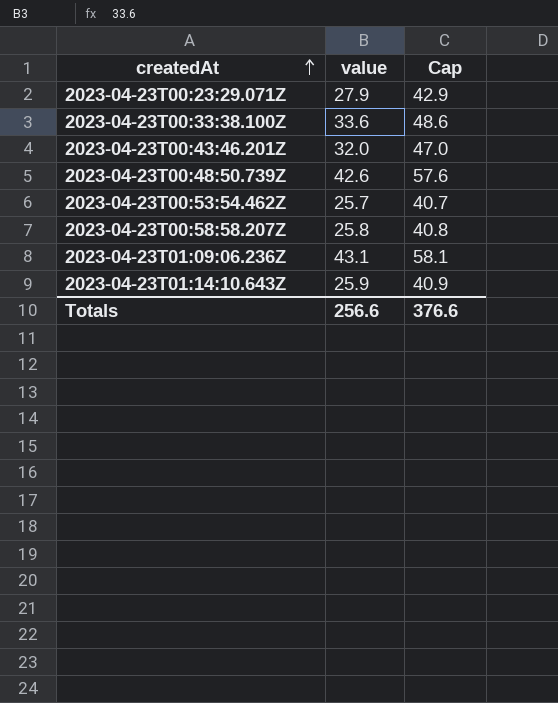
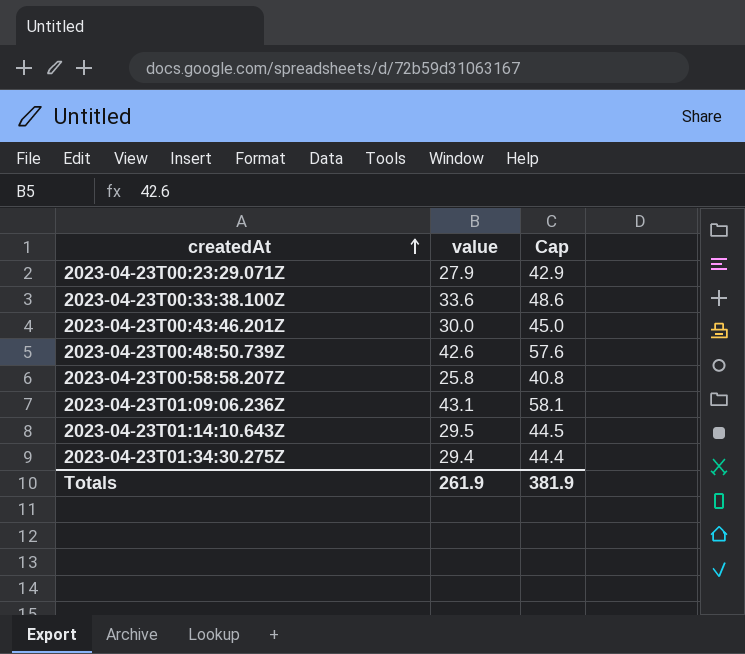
row 2023-04-23T00:53:54.462Z: 25.7 | 40.7 -> none
2023-04-23T00:43:46.201Z | value: 32.0 -> 30.0
2023-04-23T00:43:46.201Z | Cap: 47.0 -> 45.0
2023-04-23T01:14:10.643Z | value: 25.9 -> 29.5
2023-04-23T01:14:10.643Z | Cap: 40.9 -> 44.5
row 2023-04-23T01:34:30.275Z: none -> 29.4 | 44.4
Totals | value: 256.6 -> 261.9
Totals | Cap: 376.6 -> 381.9

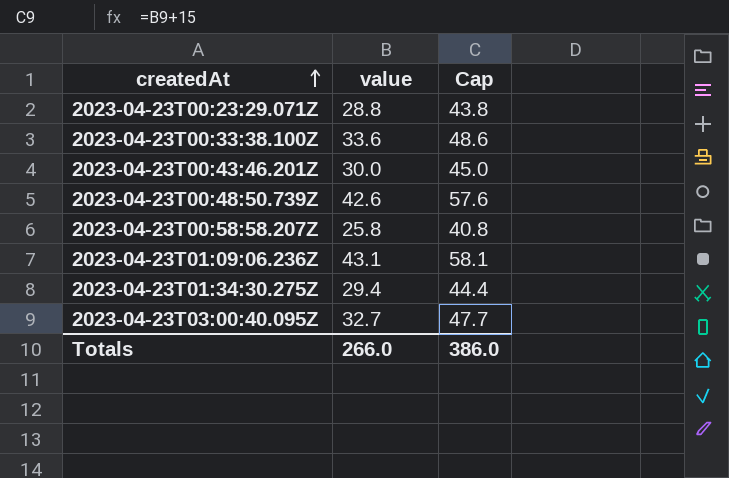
row 2023-04-23T01:14:10.643Z: 29.5 | 44.5 -> none
2023-04-23T00:23:29.071Z | value: 27.9 -> 28.8
2023-04-23T00:23:29.071Z | Cap: 42.9 -> 43.8
row 2023-04-23T03:00:40.095Z: none -> 32.7 | 47.7
Totals | value: 261.9 -> 266.0
Totals | Cap: 381.9 -> 386.0

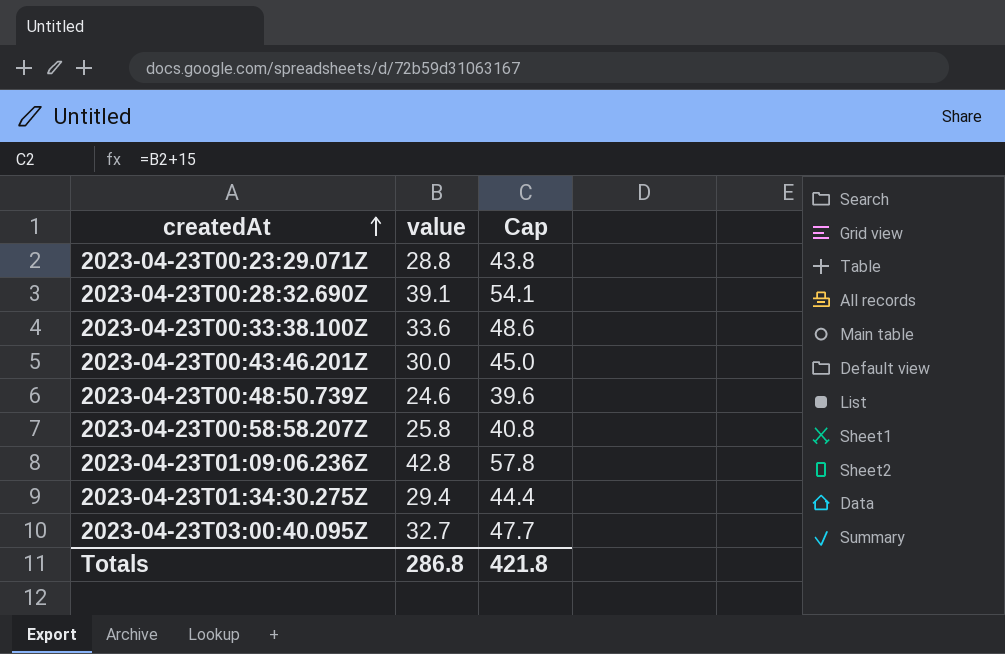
row 2023-04-23T00:28:32.690Z: none -> 39.1 | 54.1
2023-04-23T00:48:50.739Z | value: 42.6 -> 24.6
2023-04-23T00:48:50.739Z | Cap: 57.6 -> 39.6
2023-04-23T01:09:06.236Z | value: 43.1 -> 42.8
2023-04-23T01:09:06.236Z | Cap: 58.1 -> 57.8
Totals | value: 266.0 -> 286.8
Totals | Cap: 386.0 -> 421.8

